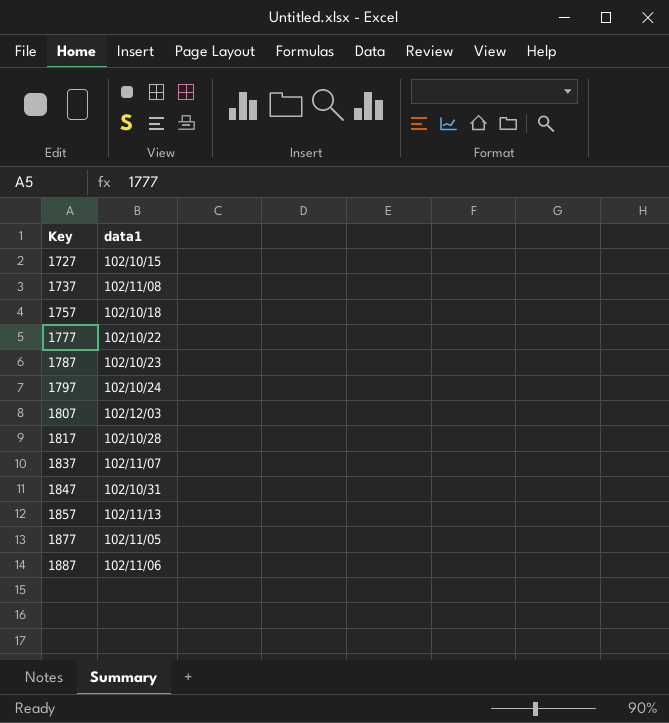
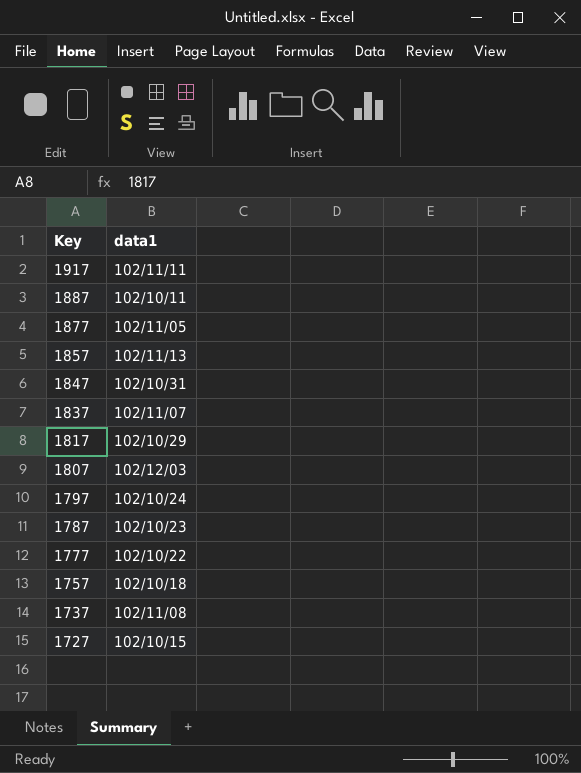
row order: Key ascending -> Key descending
row 1917: none -> 102/11/11
1887 | data1: 102/11/06 -> 102/10/11
1817 | data1: 102/10/28 -> 102/10/29

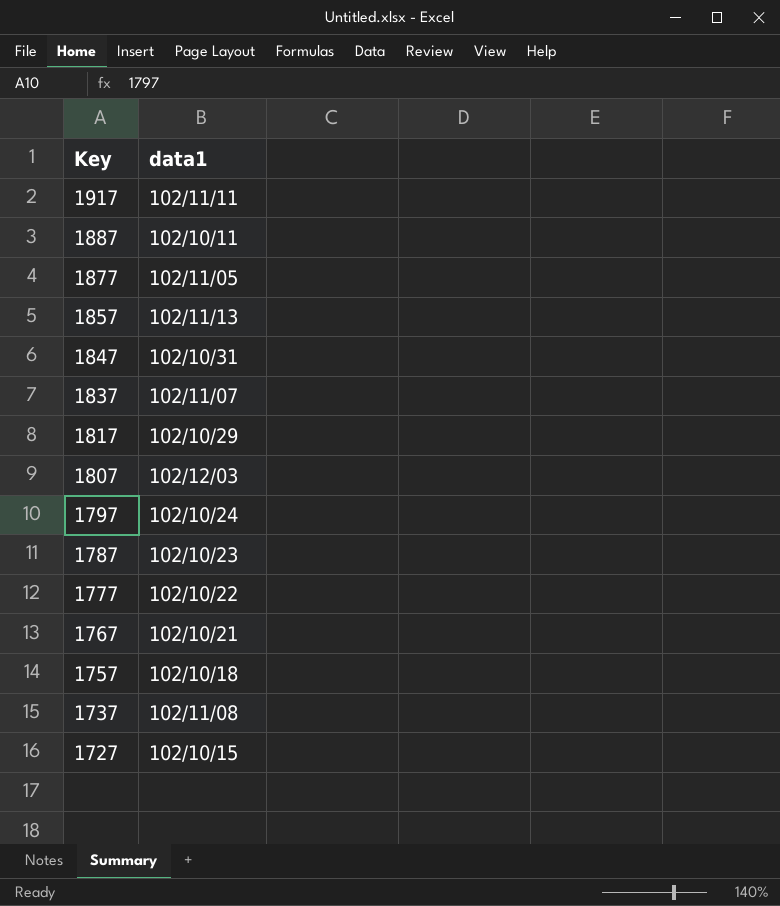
row 1767: none -> 102/10/21

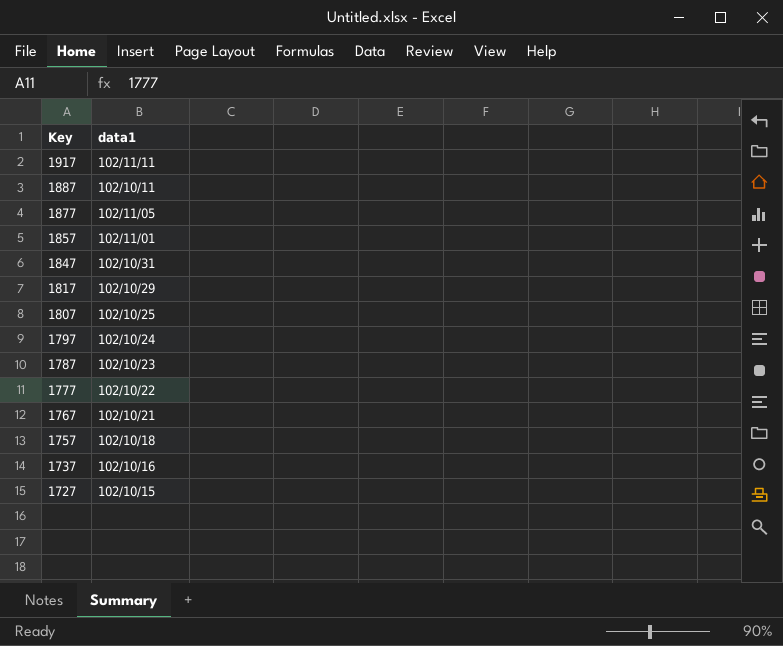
row 1837: 102/11/07 -> none
1857 | data1: 102/11/13 -> 102/11/01
1807 | data1: 102/12/03 -> 102/10/25
1737 | data1: 102/11/08 -> 102/10/16

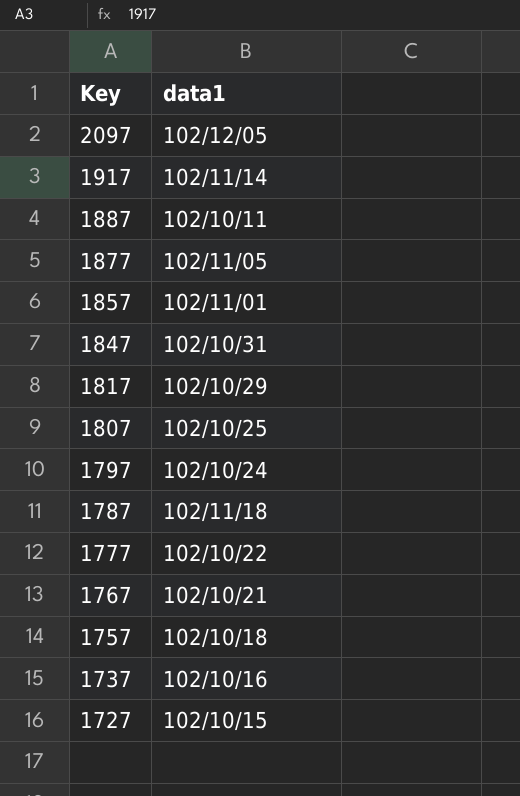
row 2097: none -> 102/12/05
1917 | data1: 102/11/11 -> 102/11/14
1787 | data1: 102/10/23 -> 102/11/18

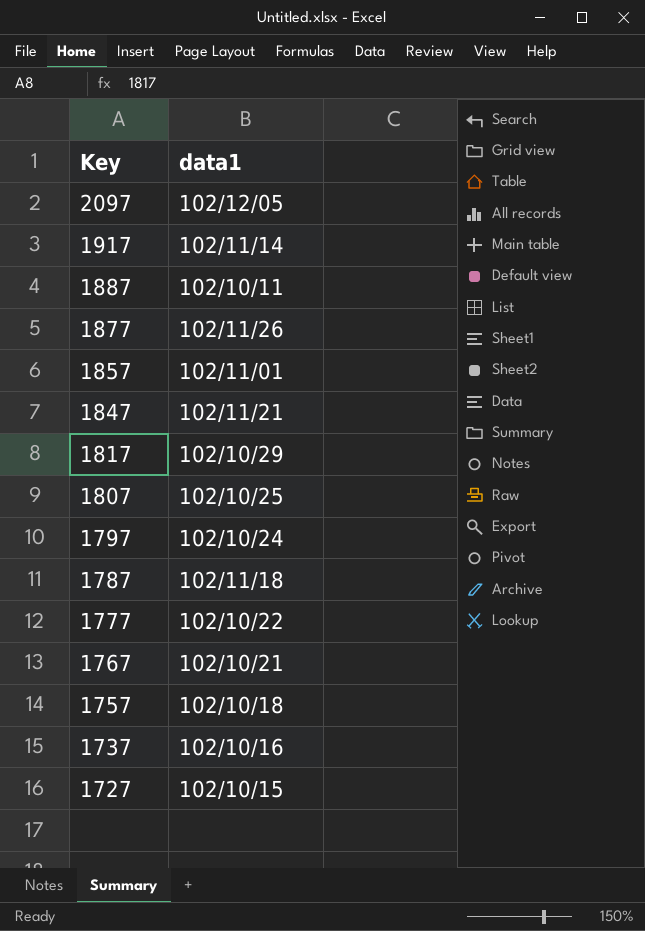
1877 | data1: 102/11/05 -> 102/11/26
1847 | data1: 102/10/31 -> 102/11/21

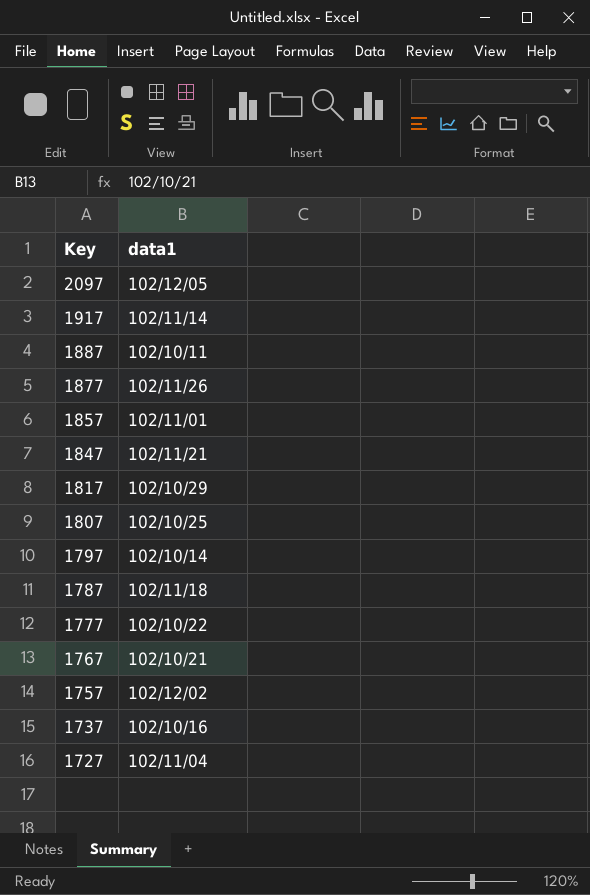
1797 | data1: 102/10/24 -> 102/10/14
1757 | data1: 102/10/18 -> 102/12/02
1727 | data1: 102/10/15 -> 102/11/04

